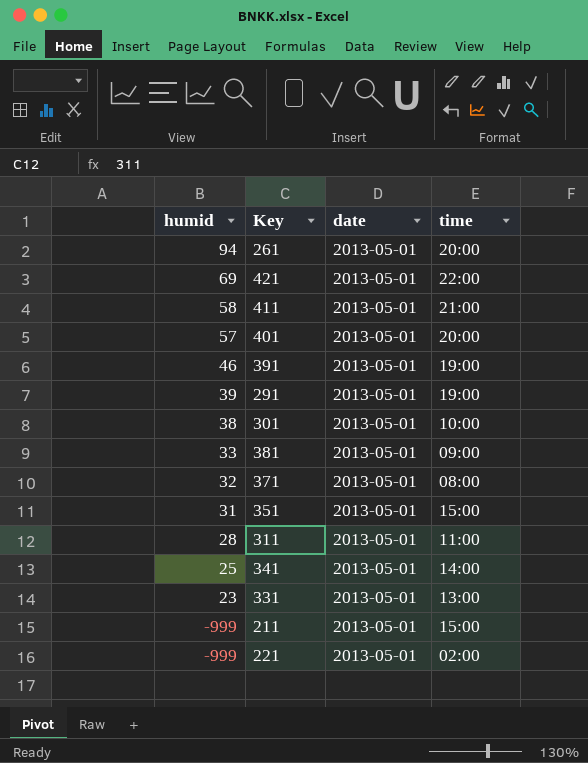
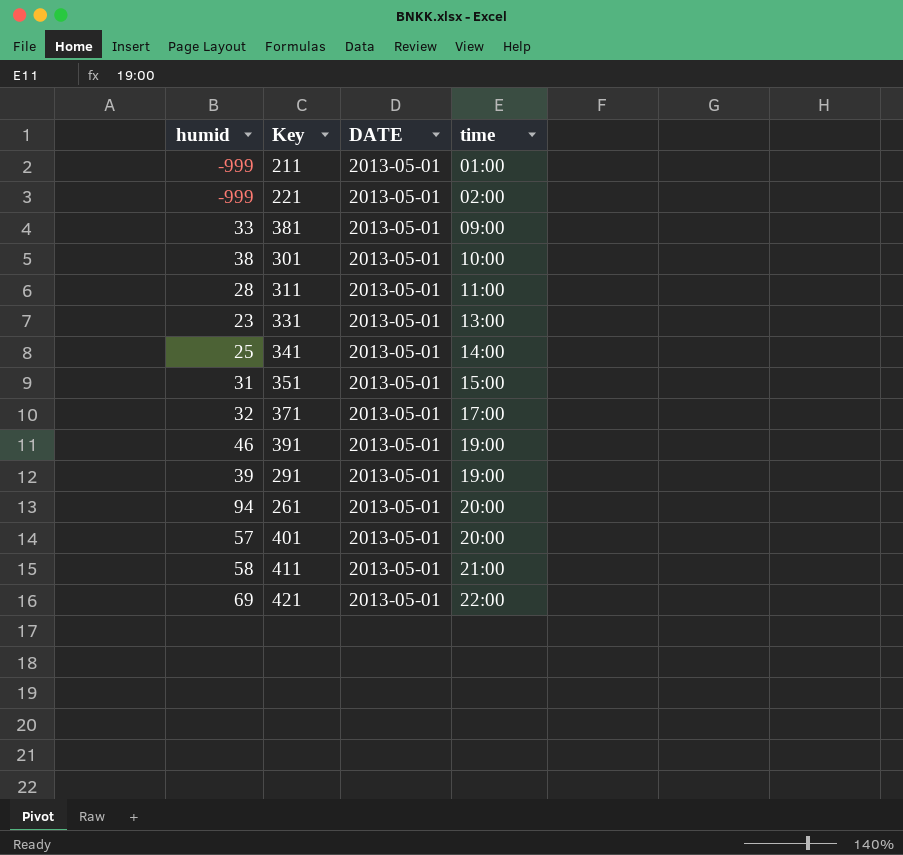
row order: humid descending -> time ascending
column name: date -> DATE
211 | time: 15:00 -> 01:00
371 | time: 08:00 -> 17:00

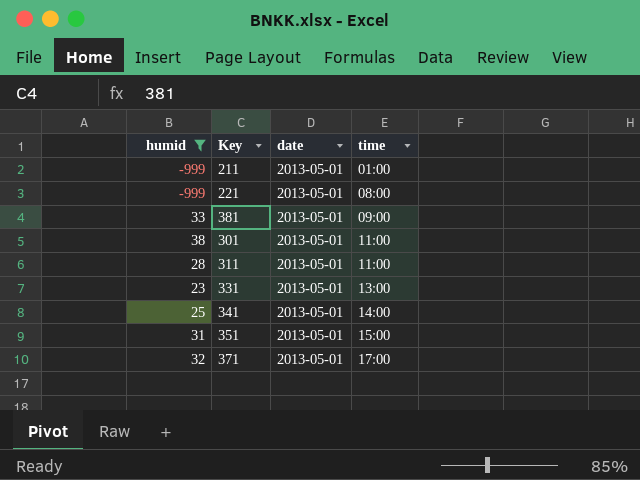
filter: none -> humid <= 38
column name: DATE -> date
221 | time: 02:00 -> 08:00
301 | time: 10:00 -> 11:00

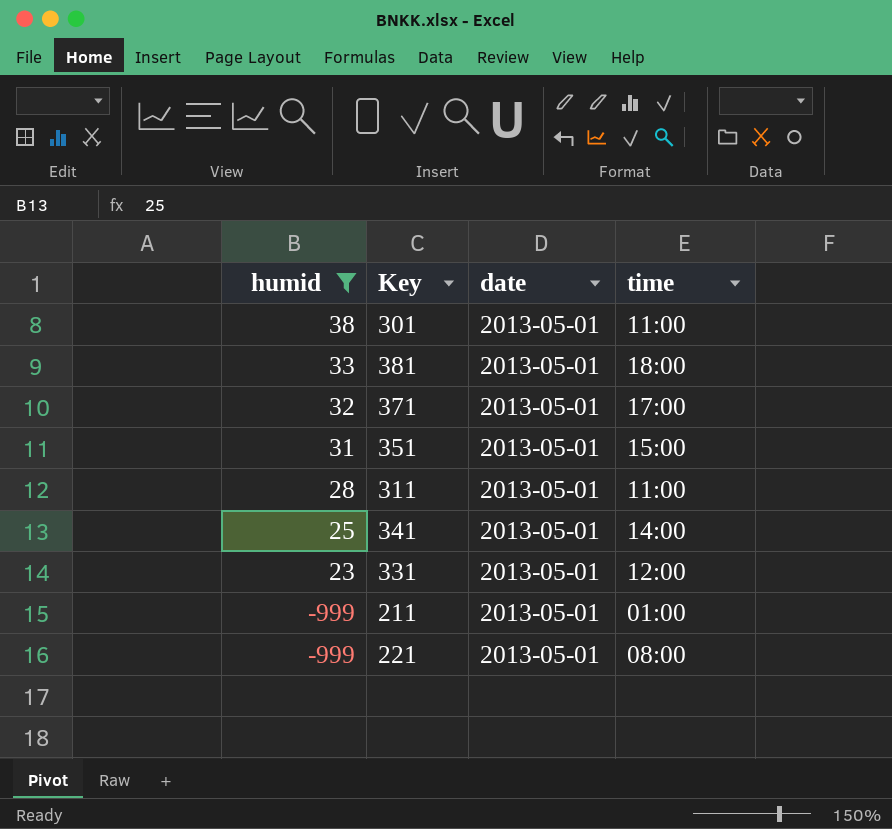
row order: time ascending -> humid descending
381 | time: 09:00 -> 18:00
331 | time: 13:00 -> 12:00

